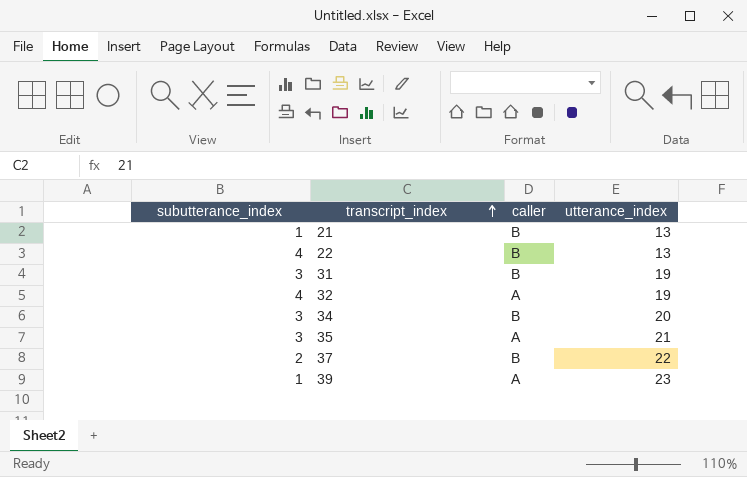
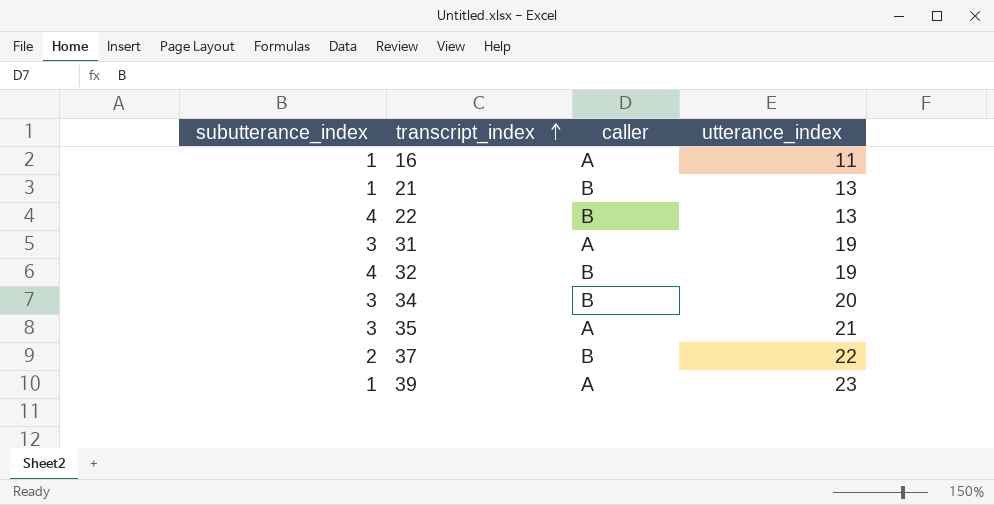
row 16: none -> 1 | A | 11
31 | caller: B -> A
32 | caller: A -> B

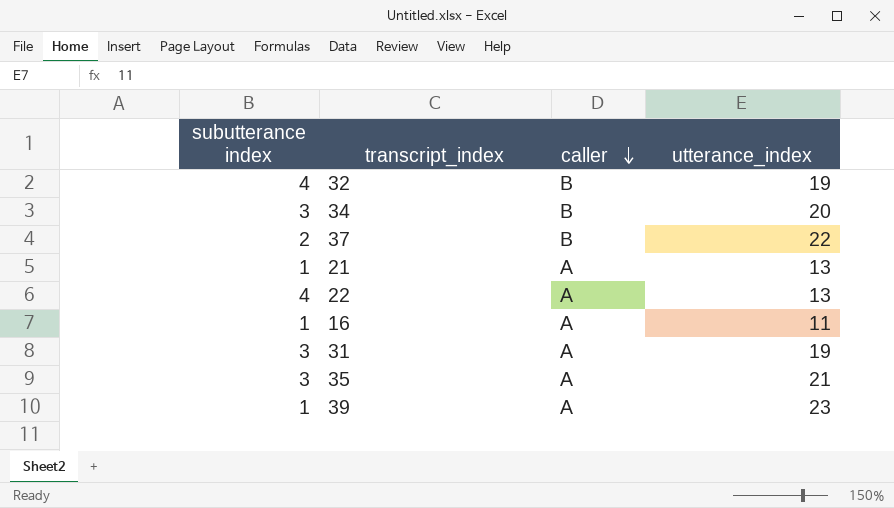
row order: transcript_index ascending -> caller descending
column name: subutterance_index -> subutterance index
21 | caller: B -> A
22 | caller: B -> A

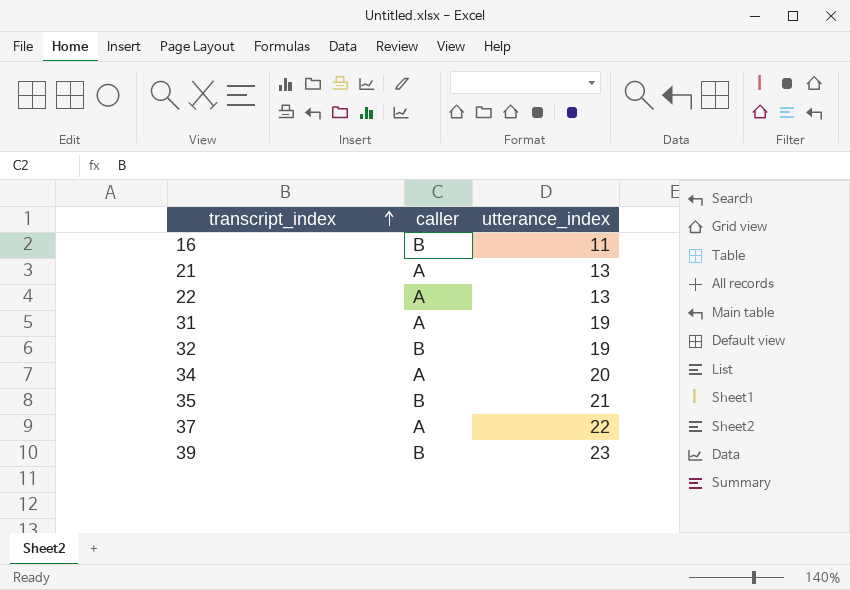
row order: caller descending -> transcript_index ascending
column subutterance index | position: 1 -> none
16 | caller: A -> B
34 | caller: B -> A
35 | caller: A -> B
37 | caller: B -> A
39 | caller: A -> B

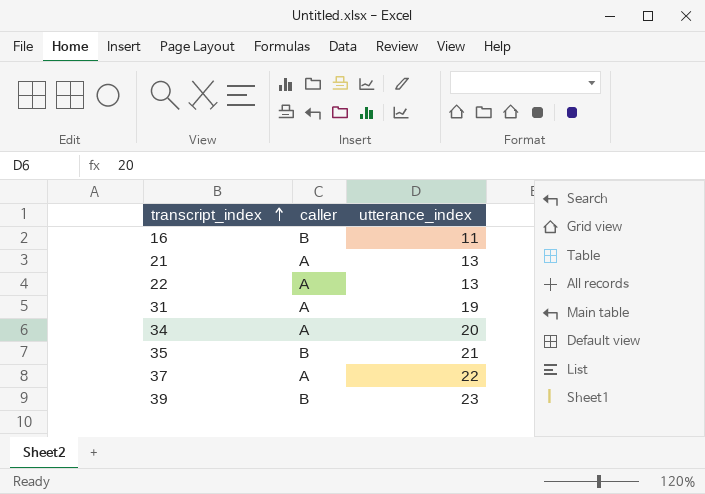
row 32: B | 19 -> none

